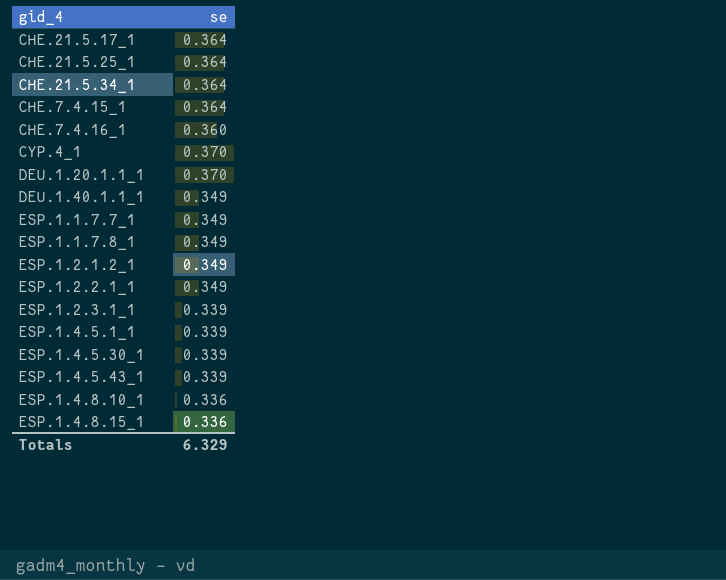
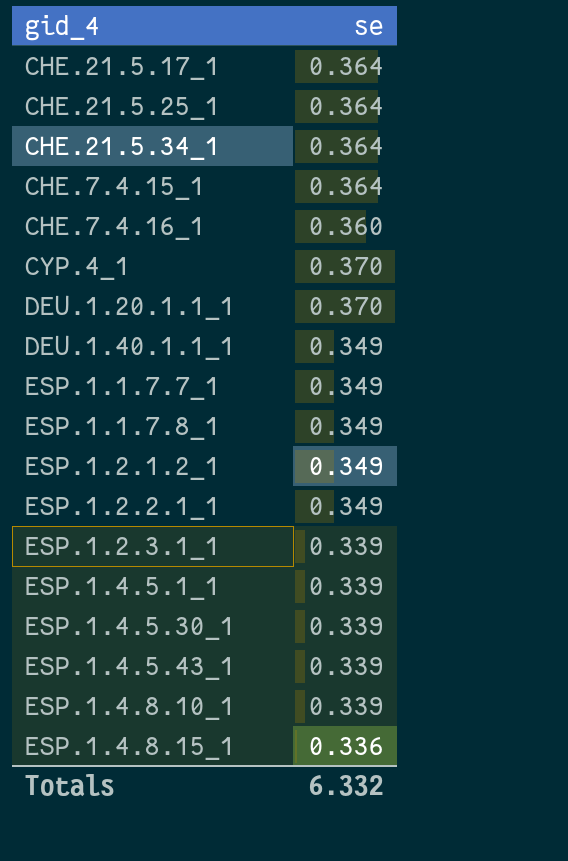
ESP.1.4.8.10_1 | se: 0.336 -> 0.339
Totals | se: 6.329 -> 6.332

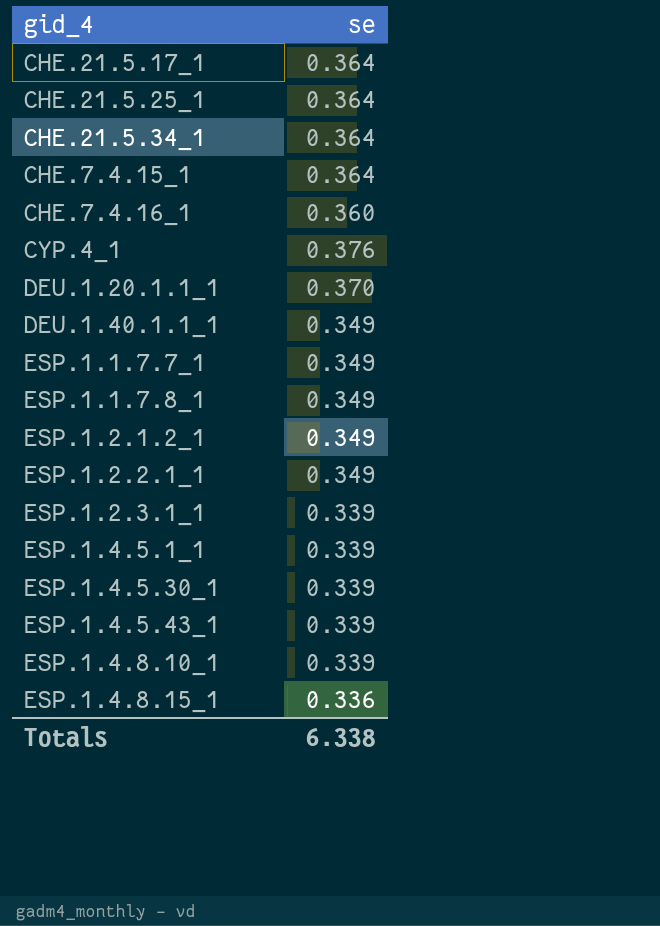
CYP.4_1 | se: 0.370 -> 0.376
Totals | se: 6.332 -> 6.338

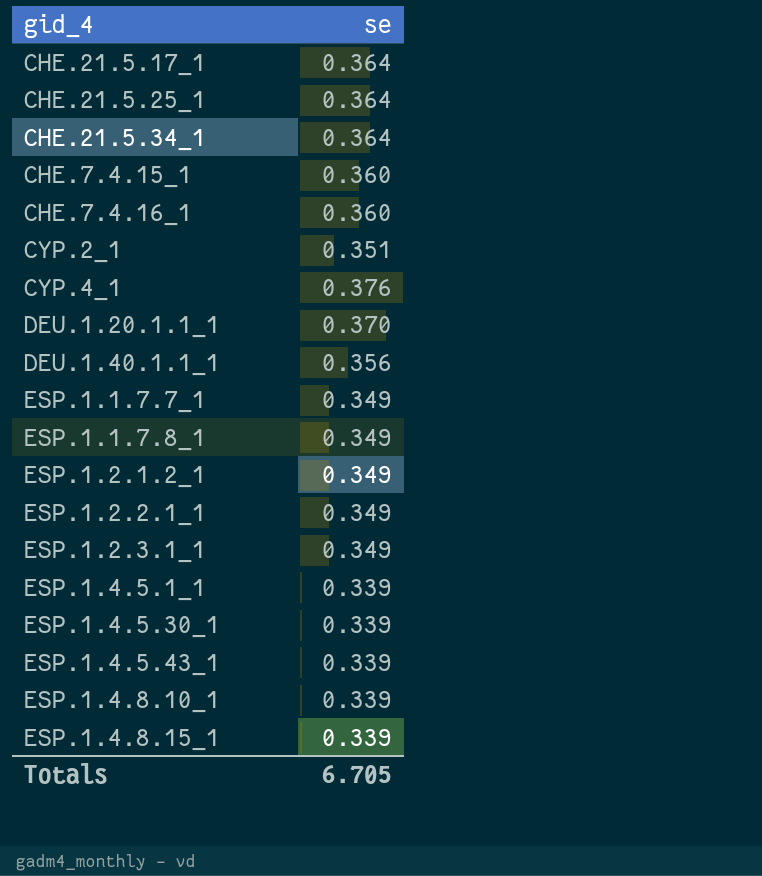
CHE.7.4.15_1 | se: 0.364 -> 0.360
row CYP.2_1: none -> 0.351
DEU.1.40.1.1_1 | se: 0.349 -> 0.356
ESP.1.2.3.1_1 | se: 0.339 -> 0.349
ESP.1.4.8.15_1 | se: 0.336 -> 0.339
Totals | se: 6.338 -> 6.705

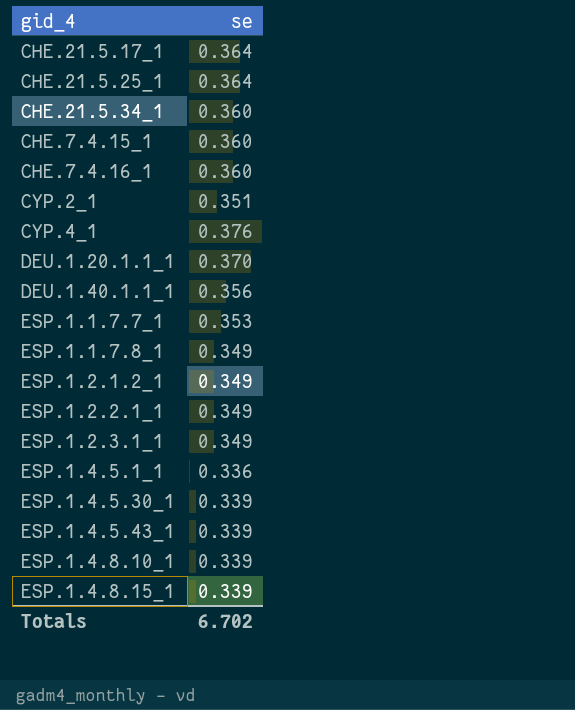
CHE.21.5.34_1 | se: 0.364 -> 0.360
ESP.1.1.7.7_1 | se: 0.349 -> 0.353
ESP.1.4.5.1_1 | se: 0.339 -> 0.336
Totals | se: 6.705 -> 6.702

